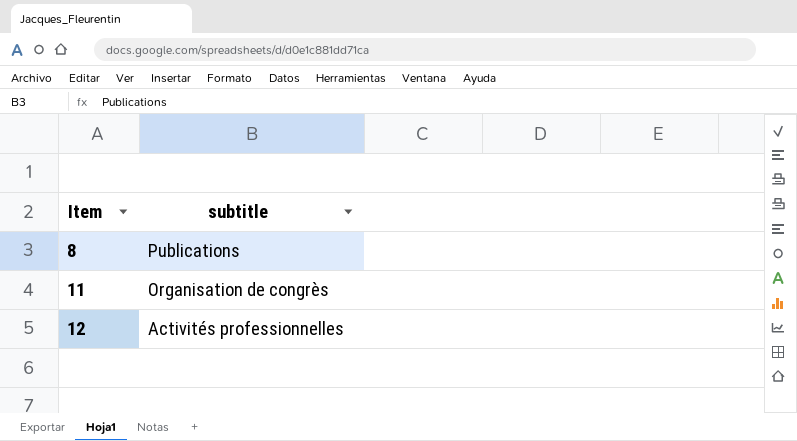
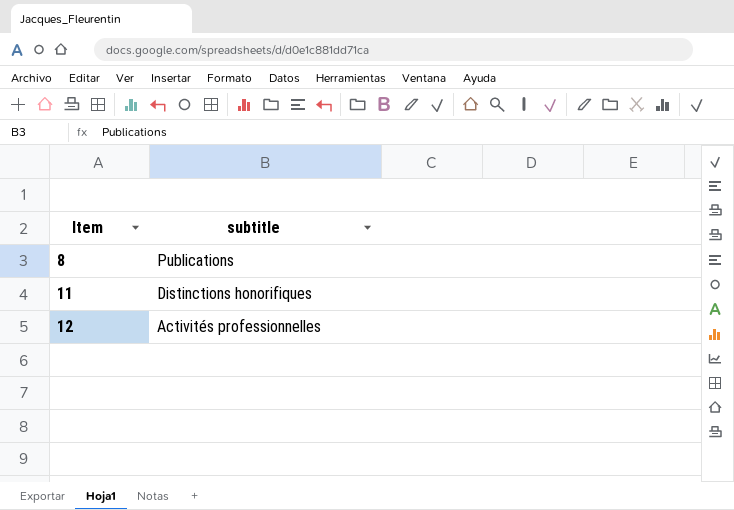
11 | subtitle: Organisation de congrès -> Distinctions honorifiques

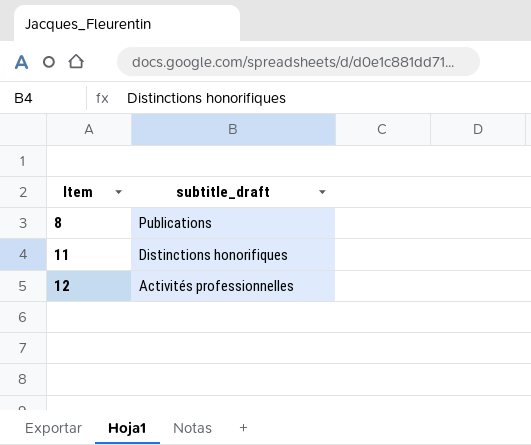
column name: subtitle -> subtitle_draft

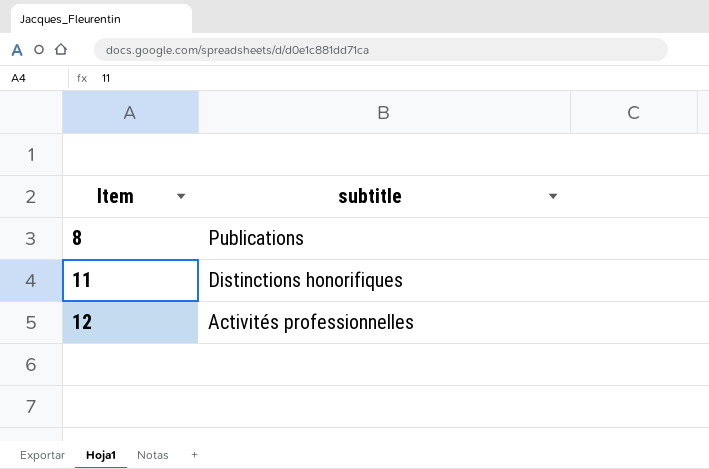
column name: subtitle_draft -> subtitle

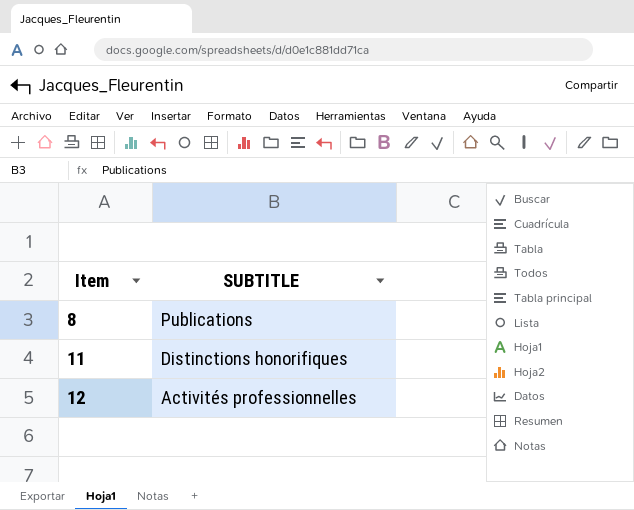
column name: subtitle -> SUBTITLE

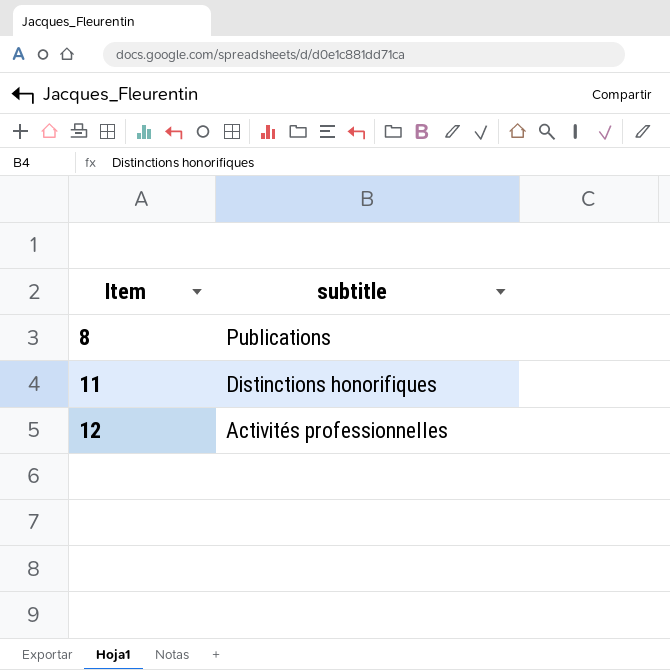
column name: SUBTITLE -> subtitle

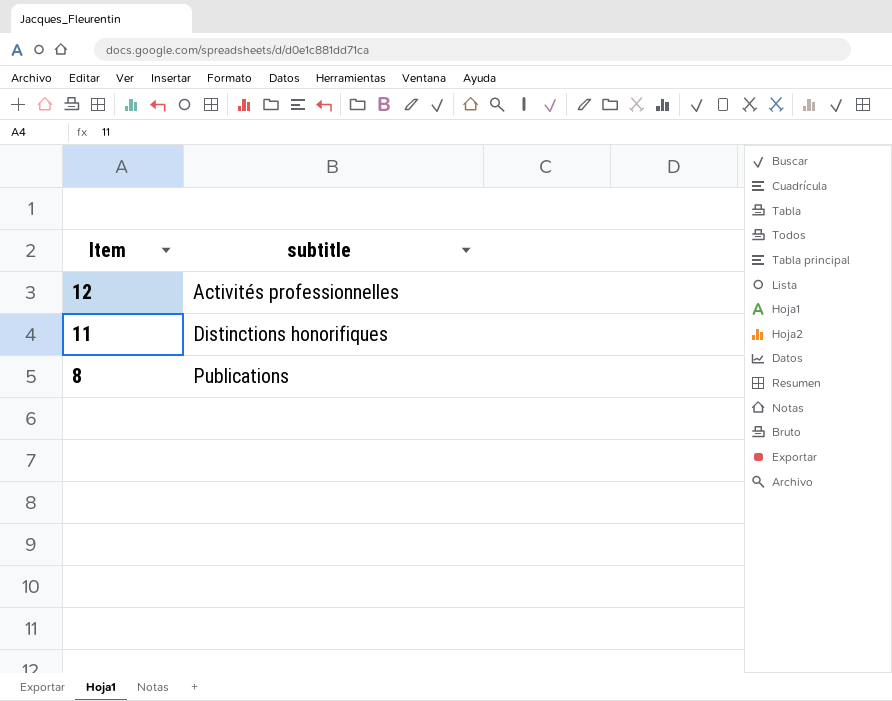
row order: Item ascending -> Item descending

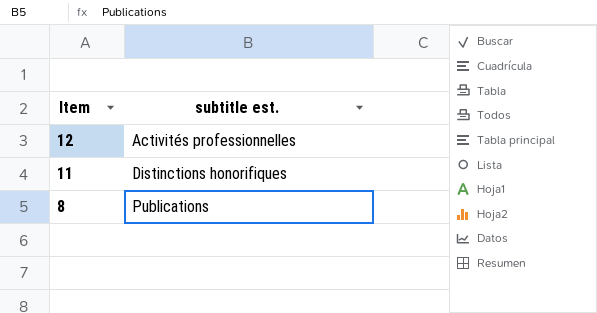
column name: subtitle -> subtitle est.

